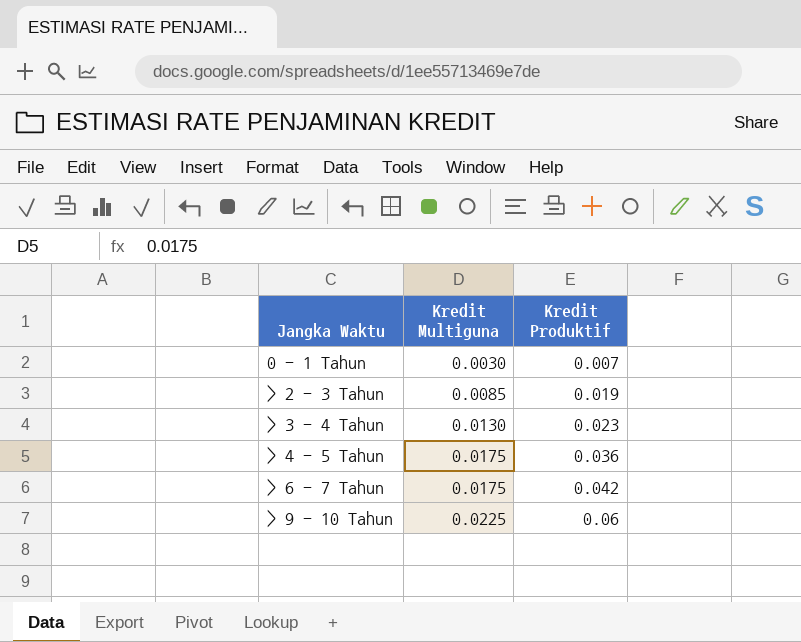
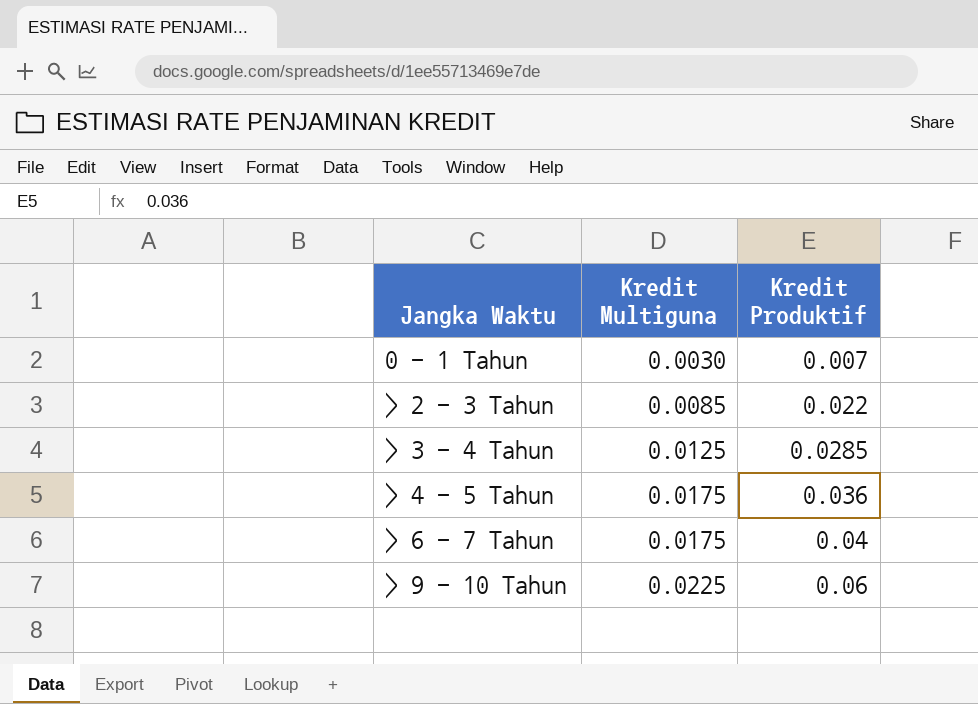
> 2 - 3 Tahun | Kredit Produktif: 0.019 -> 0.022
> 3 - 4 Tahun | Kredit Multiguna: 0.0130 -> 0.0125
> 3 - 4 Tahun | Kredit Produktif: 0.023 -> 0.0285
> 6 - 7 Tahun | Kredit Produktif: 0.042 -> 0.04

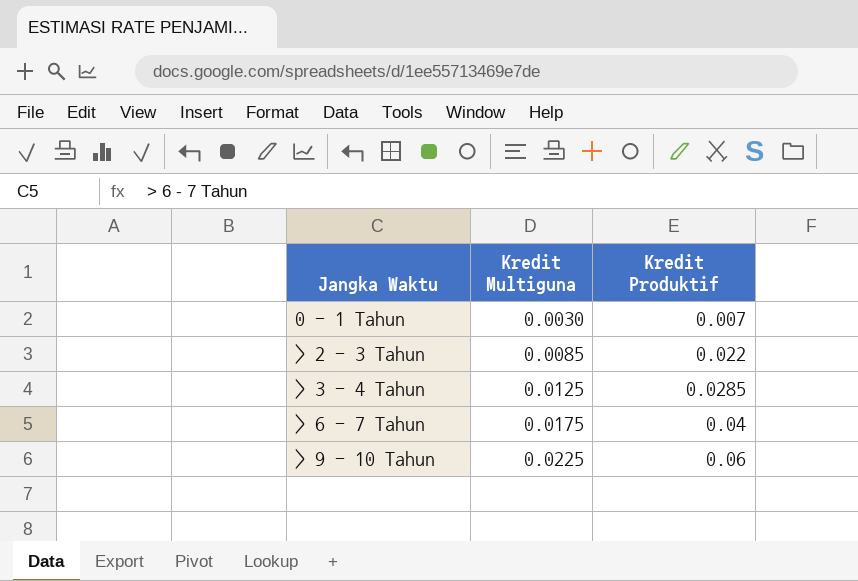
row > 4 - 5 Tahun: 0.0175 | 0.036 -> none

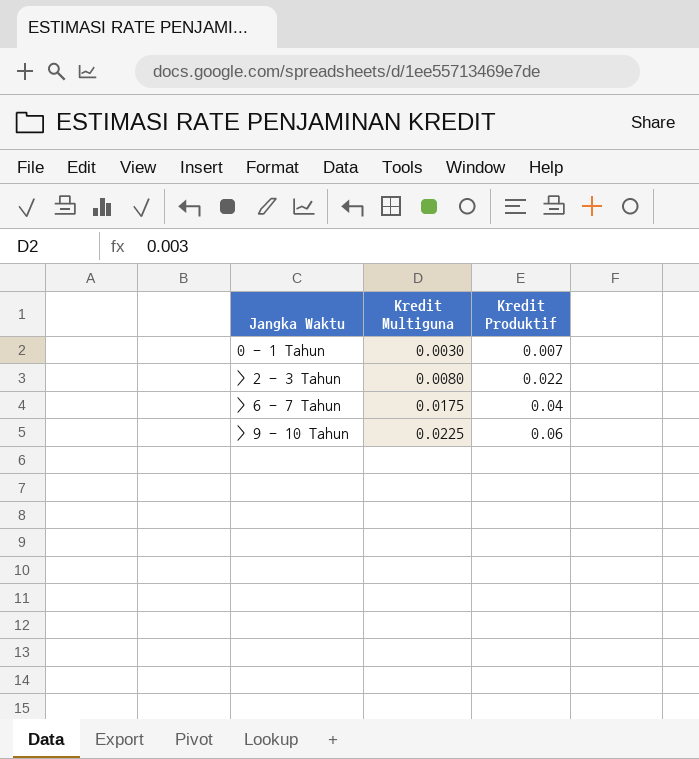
row > 3 - 4 Tahun: 0.0125 | 0.0285 -> none
> 2 - 3 Tahun | Kredit Multiguna: 0.0085 -> 0.0080

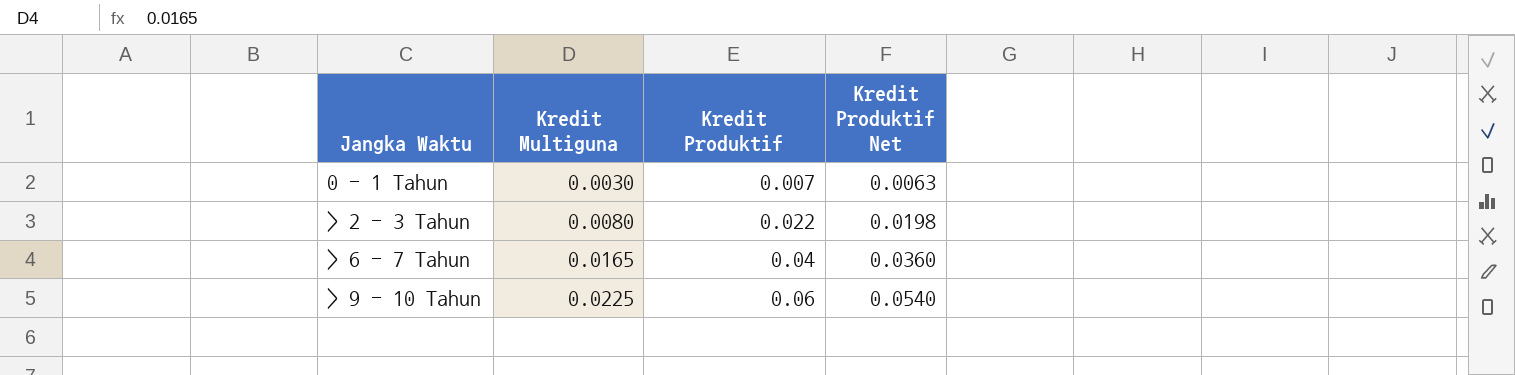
column Kredit Produktif Net | formula: none -> [Kredit Produktif] * 0.9
> 6 - 7 Tahun | Kredit Multiguna: 0.0175 -> 0.0165

